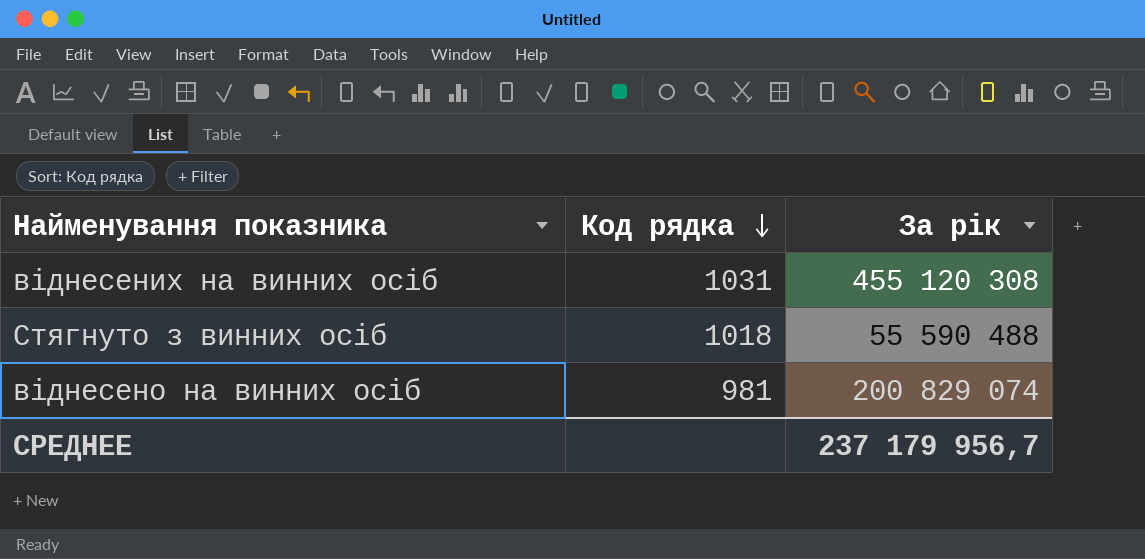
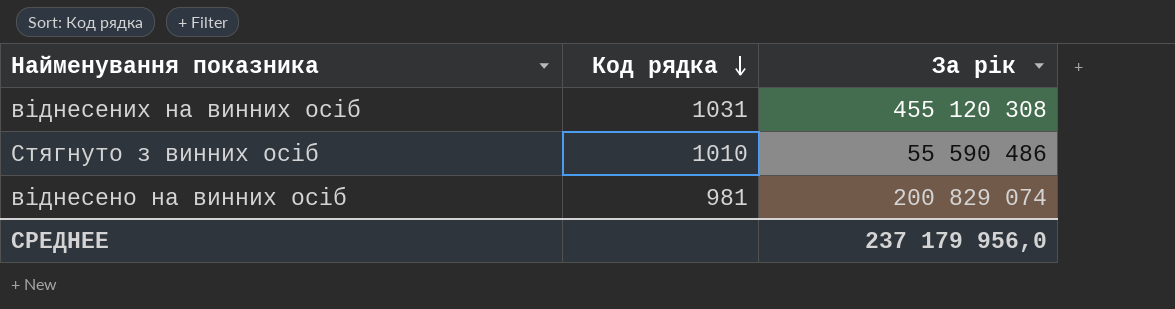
Стягнуто з винних осіб | Код рядка: 1018 -> 1010
Стягнуто з винних осіб | За рік: 55 590 488 -> 55 590 486
СРЕДНЕЕ | За рік: 237 179 956,7 -> 237 179 956,0

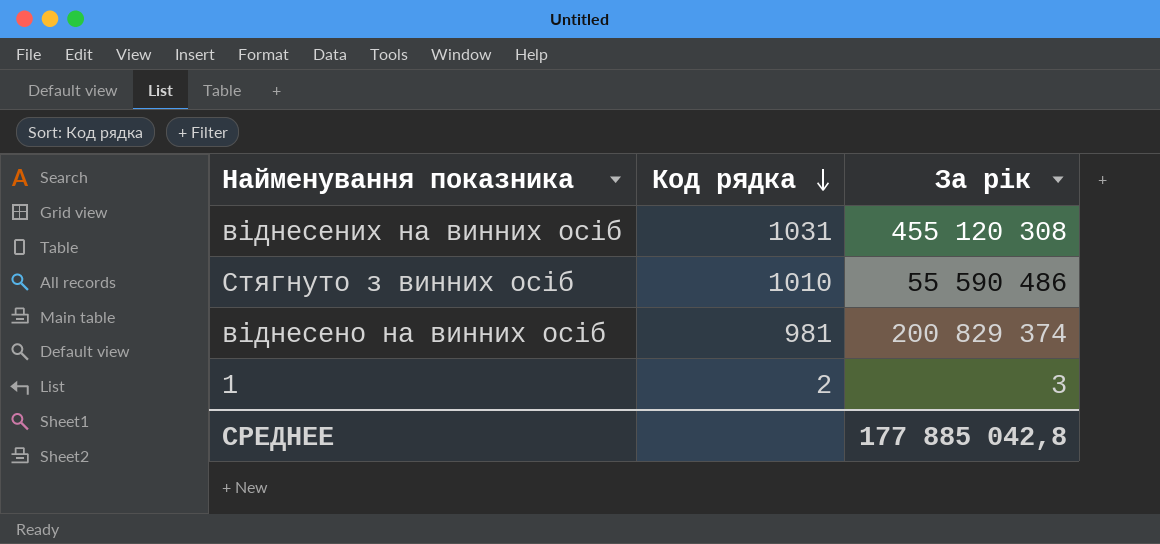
віднесено на винних осіб | За рік: 200 829 074 -> 200 829 374
row 1: none -> 2 | 3
СРЕДНЕЕ | За рік: 237 179 956,0 -> 177 885 042,8

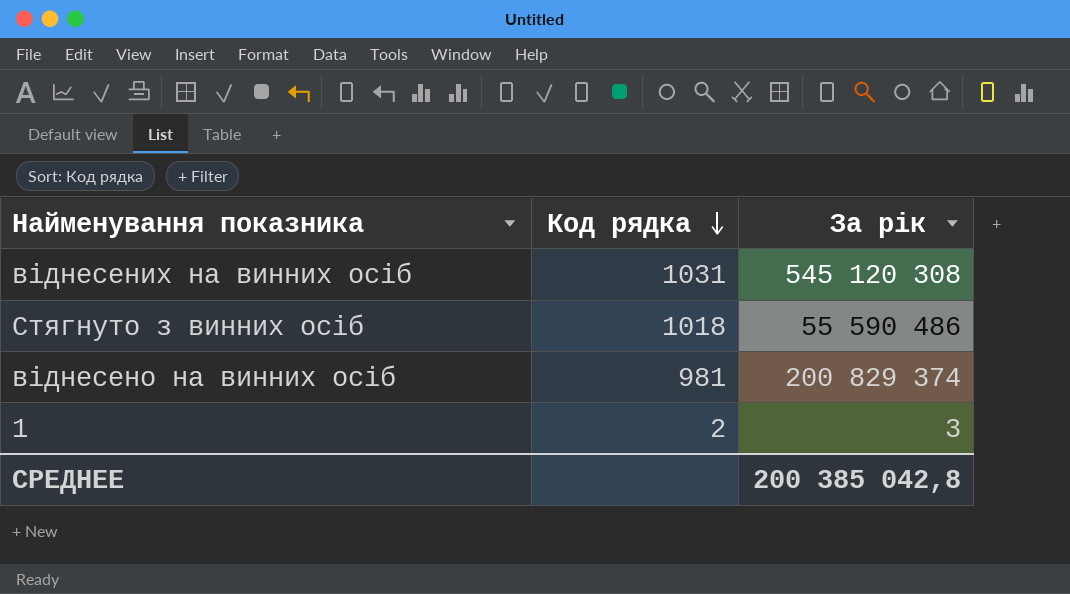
віднесених на винних осіб | За рік: 455 120 308 -> 545 120 308
Стягнуто з винних осіб | Код рядка: 1010 -> 1018
СРЕДНЕЕ | За рік: 177 885 042,8 -> 200 385 042,8

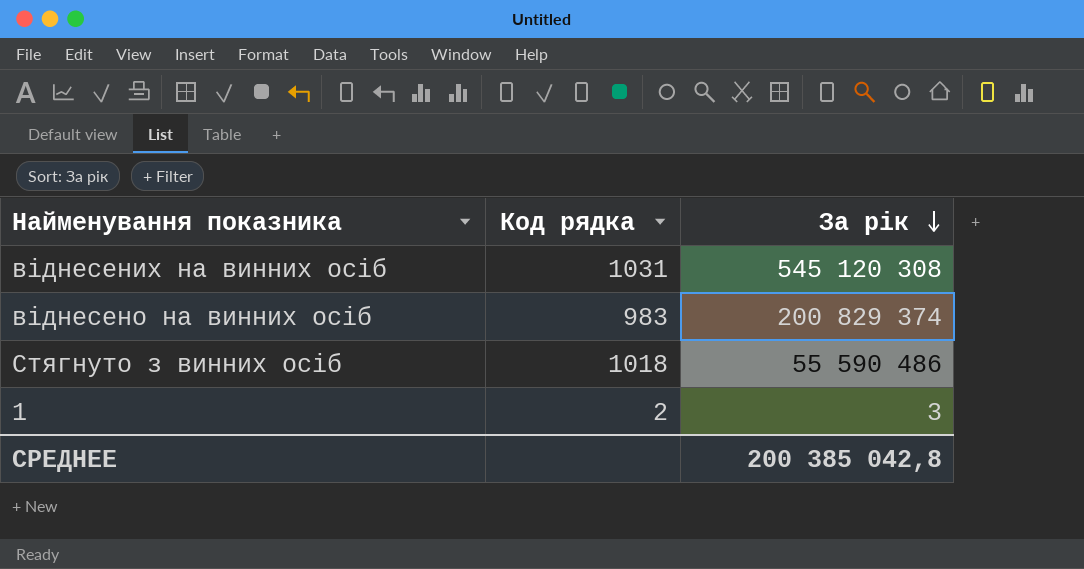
row order: Код рядка descending -> За рік descending
віднесено на винних осіб | Код рядка: 981 -> 983

